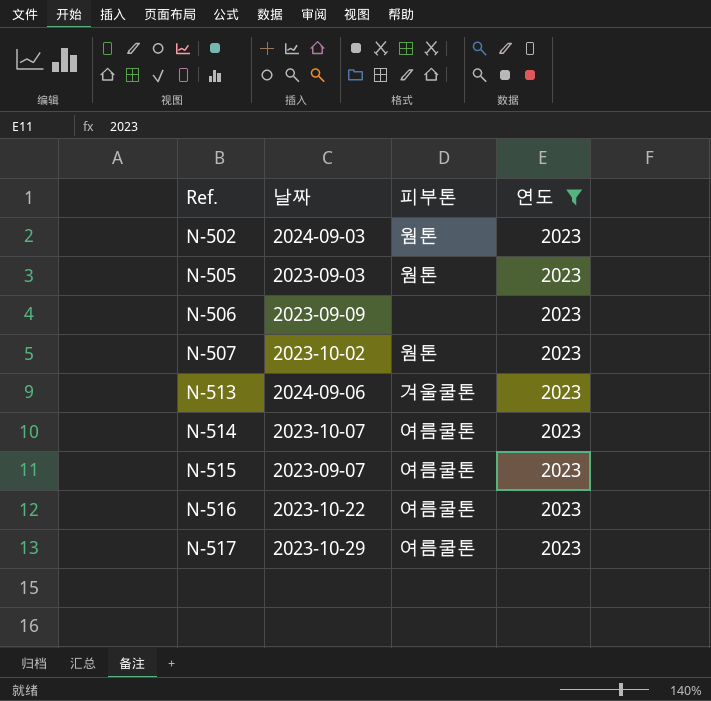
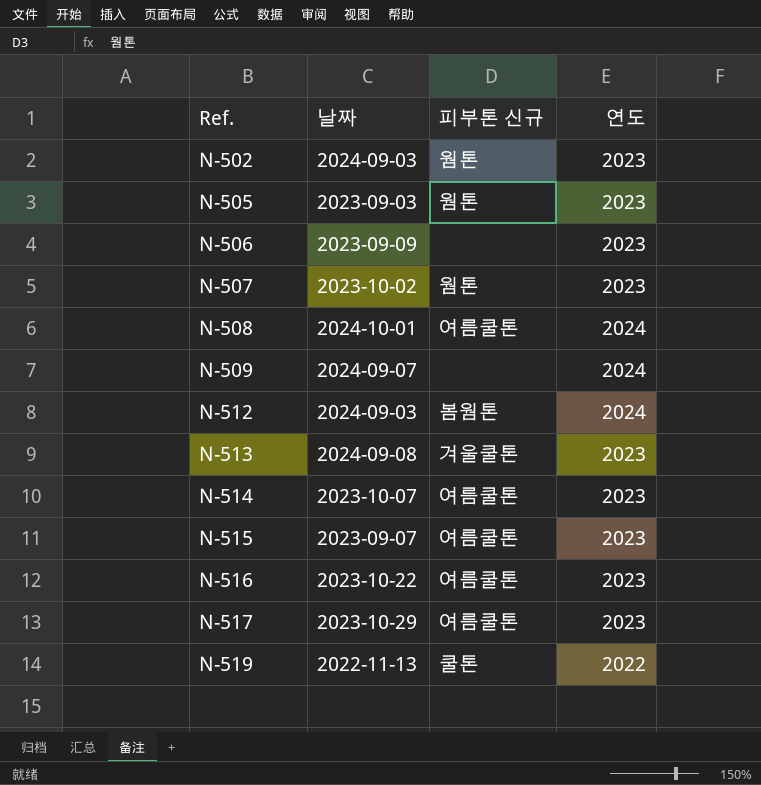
filter: 연도 = 2023 -> none
column name: 피부톤 -> 피부톤 신규
N-513 | 날짜: 2024-09-06 -> 2024-09-08

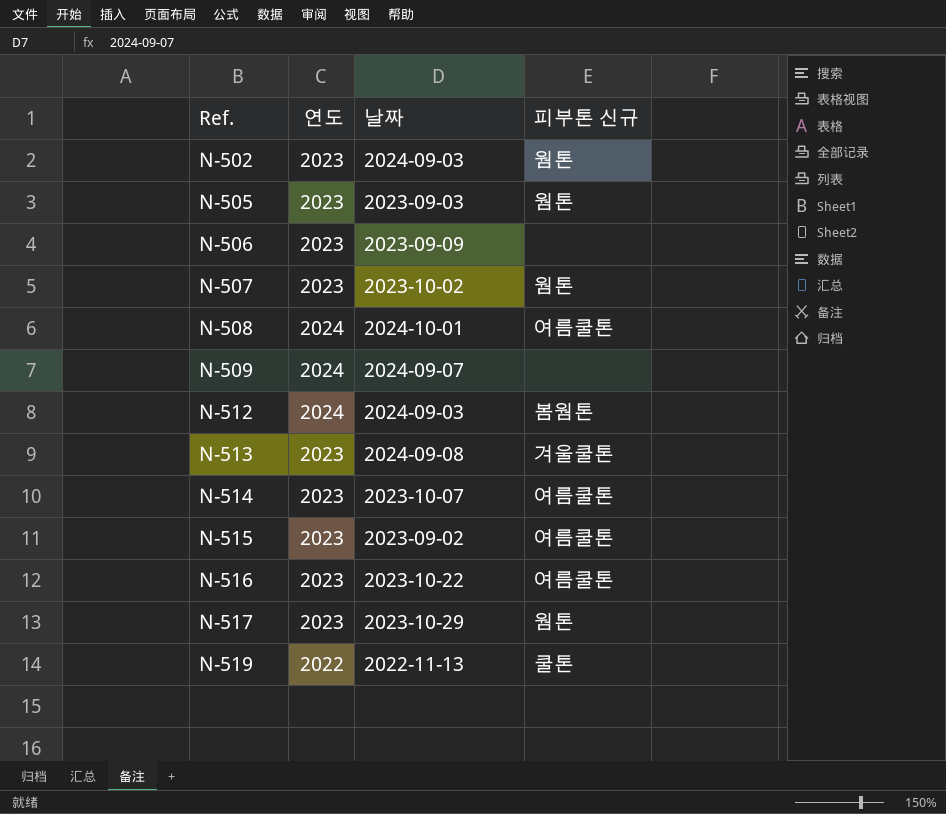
column 연도 | position: 4 -> 2
N-515 | 날짜: 2023-09-07 -> 2023-09-02
N-517 | 피부톤 신규: 여름쿨톤 -> 웜톤

